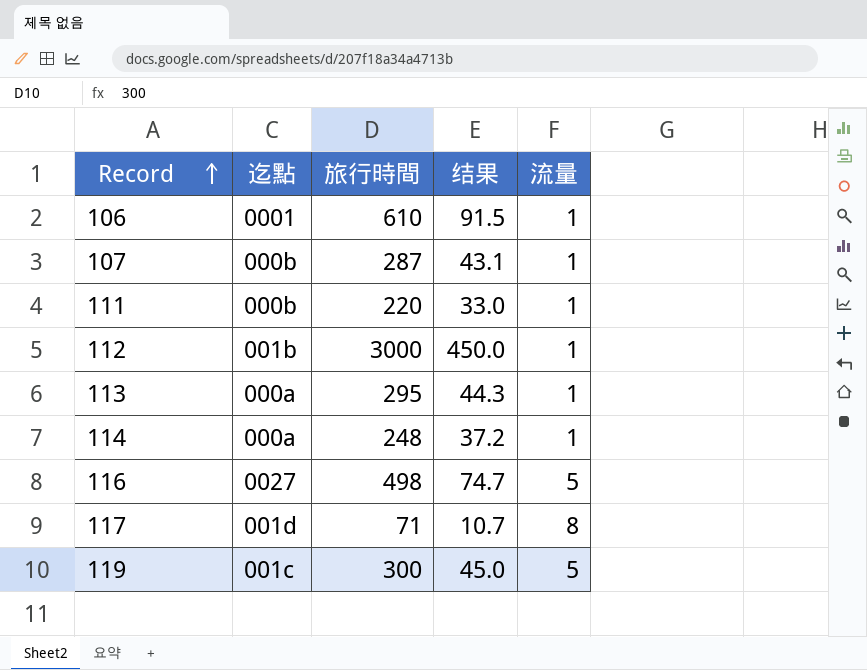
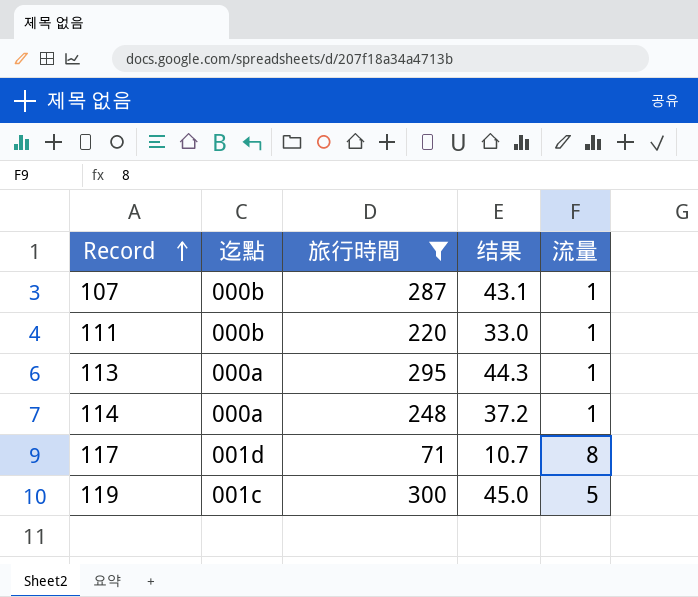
filter: none -> 旅行時間 <= 300

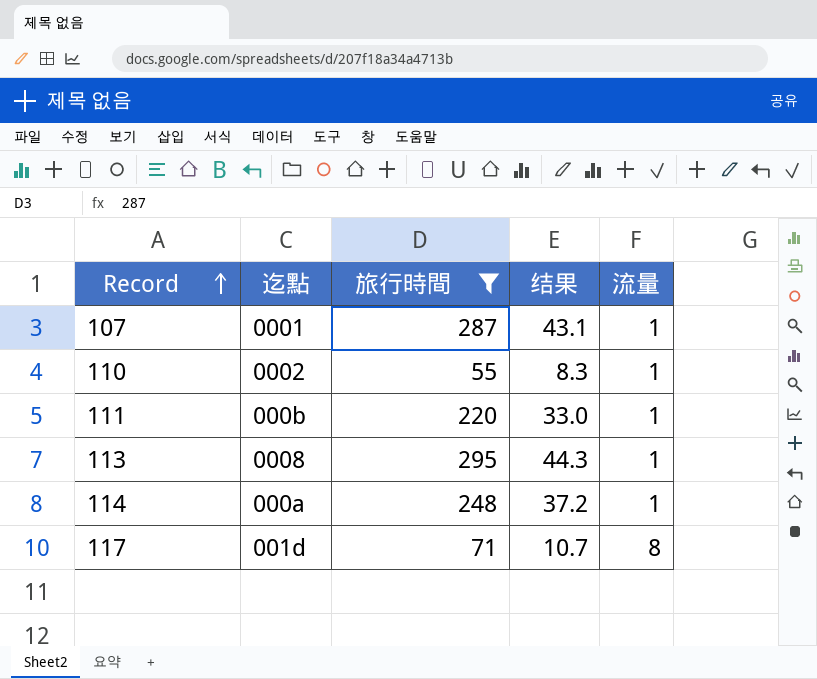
row 119: 001c | 300 | 45.0 | 5 -> none
107 | 迄點: 000b -> 0001
row 110: none -> 0002 | 55 | 8.3 | 1
113 | 迄點: 000a -> 0008

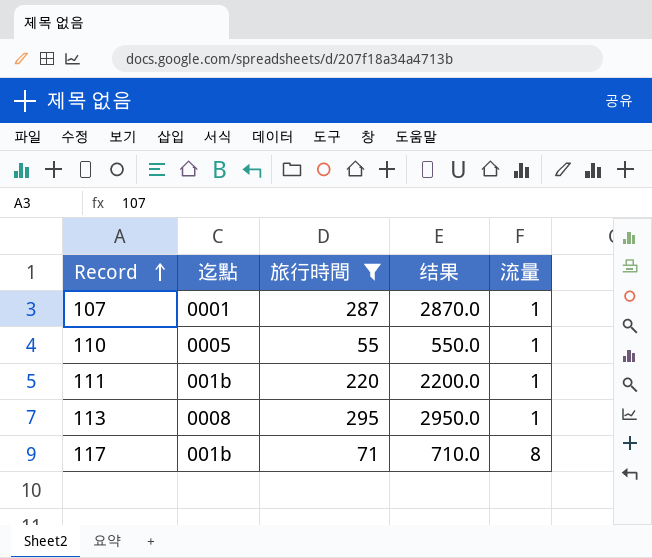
column 结果 | formula: [旅行時間] * 0.15 -> [旅行時間] * 10
row 114: 000a | 248 | 37.2 | 1 -> none
110 | 迄點: 0002 -> 0005
111 | 迄點: 000b -> 001b
117 | 迄點: 001d -> 001b

